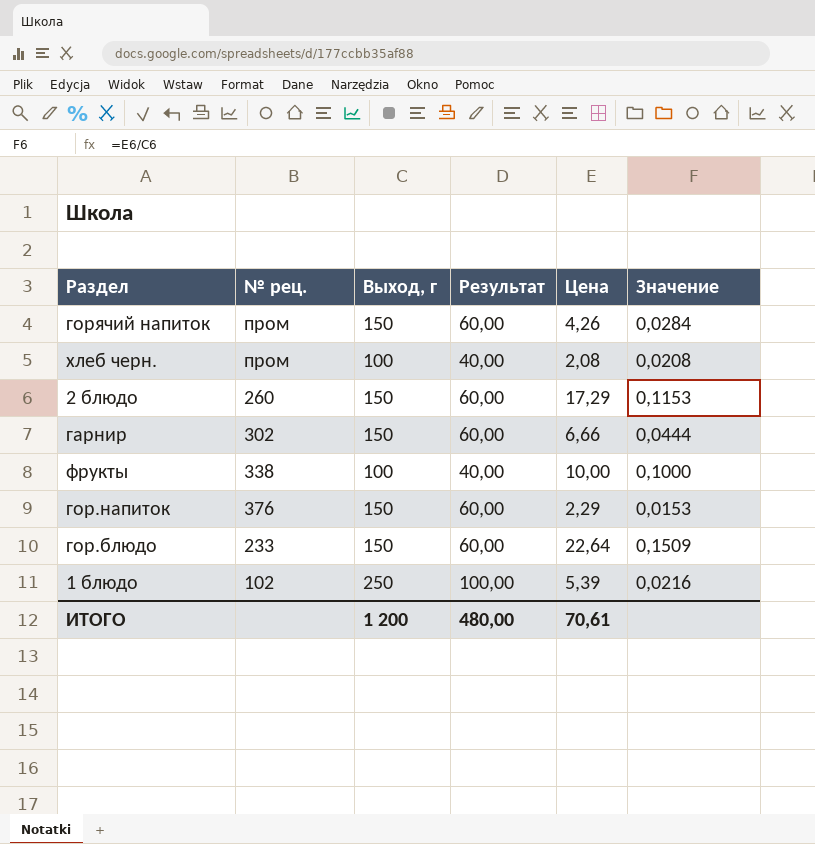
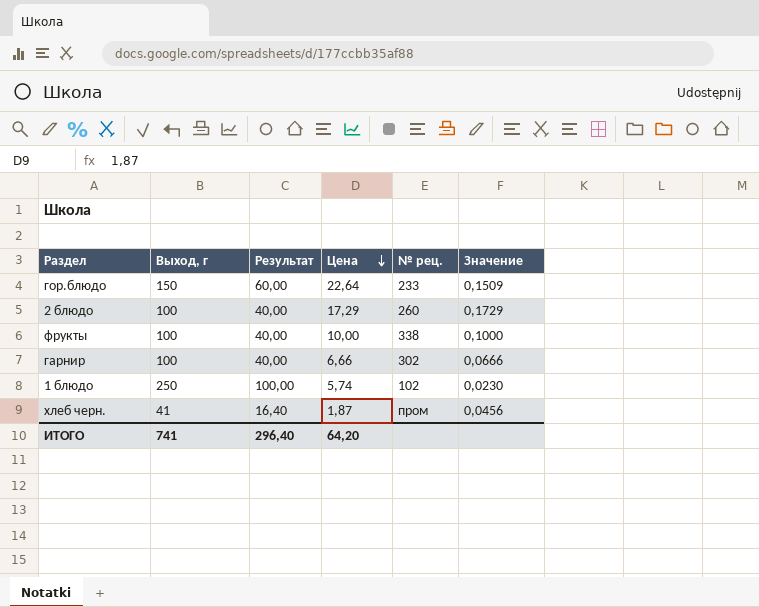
row order: none -> Цена descending
column № рец. | position: 2 -> 5
row горячий напиток: пром | 150 | 60,00 | 4,26 | 0,0284 -> none
row гор.напиток: 376 | 150 | 60,00 | 2,29 | 0,0153 -> none
2 блюдо | Выход, г: 150 -> 100
2 блюдо | Результат: 60,00 -> 40,00
2 блюдо | Значение: 0,1153 -> 0,1729
гарнир | Выход, г: 150 -> 100
гарнир | Результат: 60,00 -> 40,00
гарнир | Значение: 0,0444 -> 0,0666
1 блюдо | Цена: 5,39 -> 5,74
1 блюдо | Значение: 0,0216 -> 0,0230
хлеб черн. | Выход, г: 100 -> 41
хлеб черн. | Результат: 40,00 -> 16,40
хлеб черн. | Цена: 2,08 -> 1,87
хлеб черн. | Значение: 0,0208 -> 0,0456
ИТОГО | Выход, г: 1 200 -> 741
ИТОГО | Результат: 480,00 -> 296,40
ИТОГО | Цена: 70,61 -> 64,20

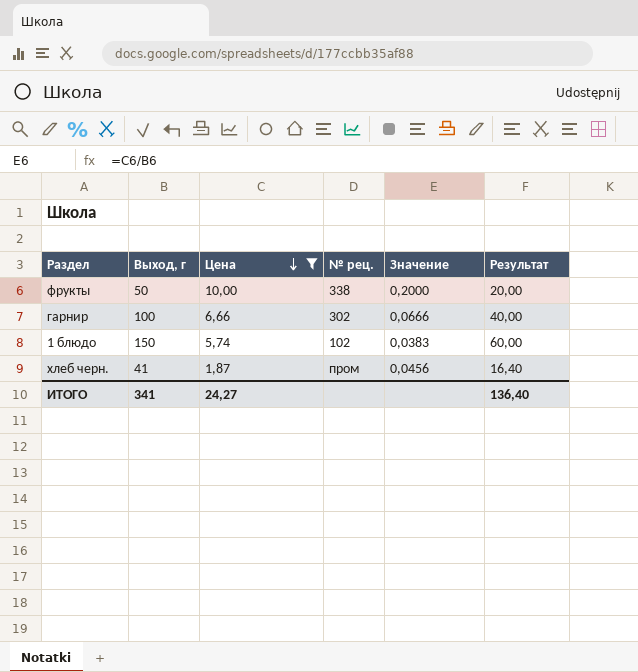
filter: none -> Цена <= 10,00
column Результат | position: 3 -> 6
фрукты | Выход, г: 100 -> 50
фрукты | Значение: 0,1000 -> 0,2000
фрукты | Результат: 40,00 -> 20,00
1 блюдо | Выход, г: 250 -> 150
1 блюдо | Значение: 0,0230 -> 0,0383
1 блюдо | Результат: 100,00 -> 60,00
ИТОГО | Выход, г: 741 -> 341
ИТОГО | Цена: 64,20 -> 24,27
ИТОГО | Результат: 296,40 -> 136,40

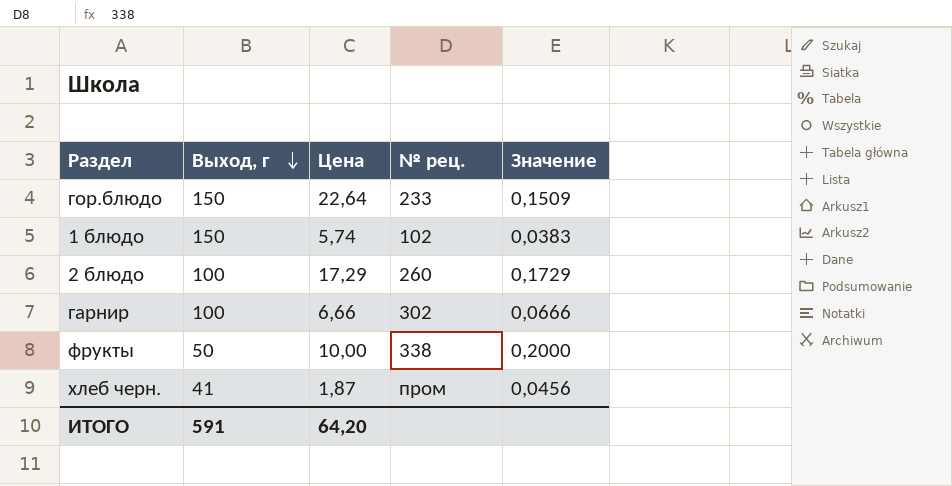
filter: Цена <= 10,00 -> none
row order: Цена descending -> Выход, г descending
column Результат | formula: [Выход, г] * 0,4 -> none
ИТОГО | Выход, г: 341 -> 591
ИТОГО | Цена: 24,27 -> 64,20

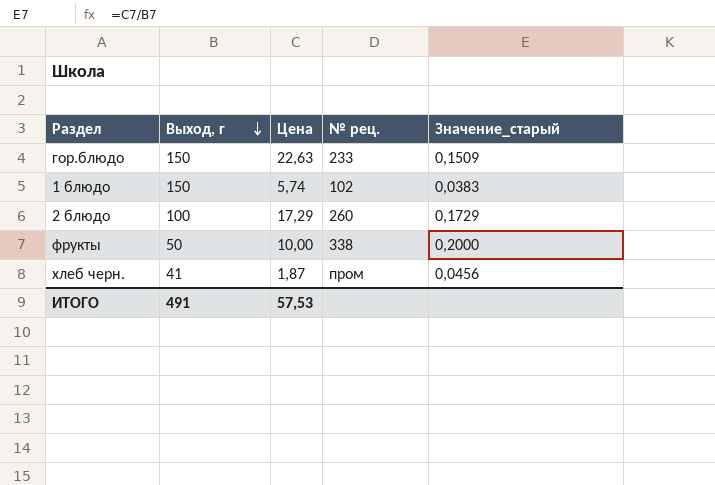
column name: Значение -> Значение_старый
row гарнир: 100 | 6,66 | 302 | 0,0666 -> none
гор.блюдо | Цена: 22,64 -> 22,63
ИТОГО | Выход, г: 591 -> 491
ИТОГО | Цена: 64,20 -> 57,53

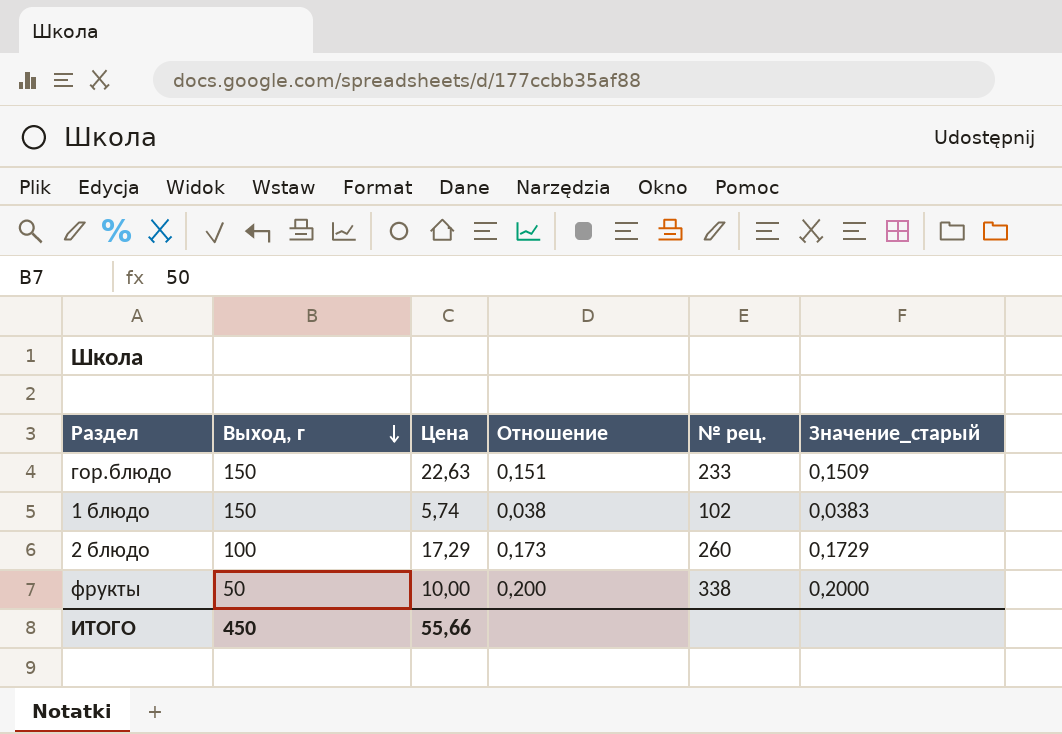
column Отношение | formula: none -> [Цена] / [Выход, г]
row хлеб черн.: 41 | 1,87 | пром | 0,0456 -> none
ИТОГО | Выход, г: 491 -> 450
ИТОГО | Цена: 57,53 -> 55,66

